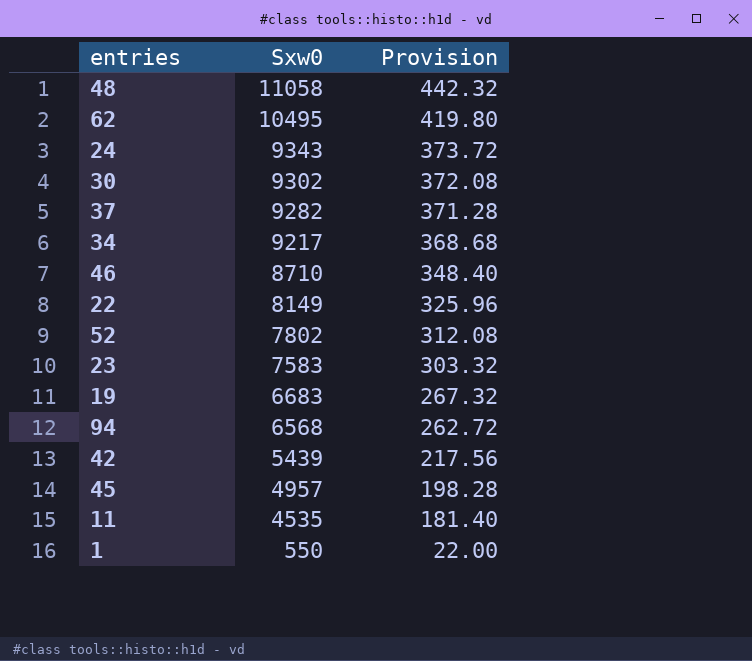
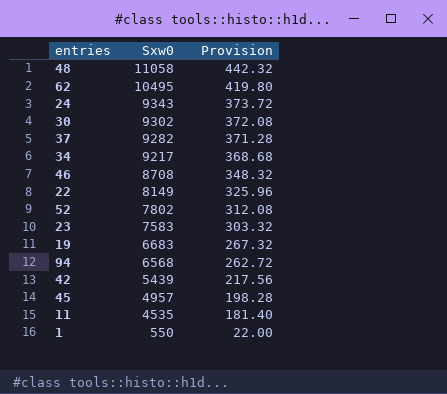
46 | Sxw0: 8710 -> 8708
46 | Provision: 348.40 -> 348.32

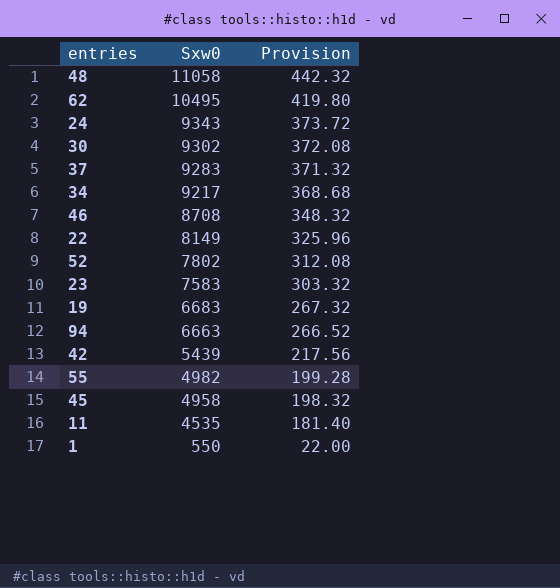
37 | Sxw0: 9282 -> 9283
37 | Provision: 371.28 -> 371.32
94 | Sxw0: 6568 -> 6663
94 | Provision: 262.72 -> 266.52
row 55: none -> 4982 | 199.28
45 | Sxw0: 4957 -> 4958
45 | Provision: 198.28 -> 198.32

